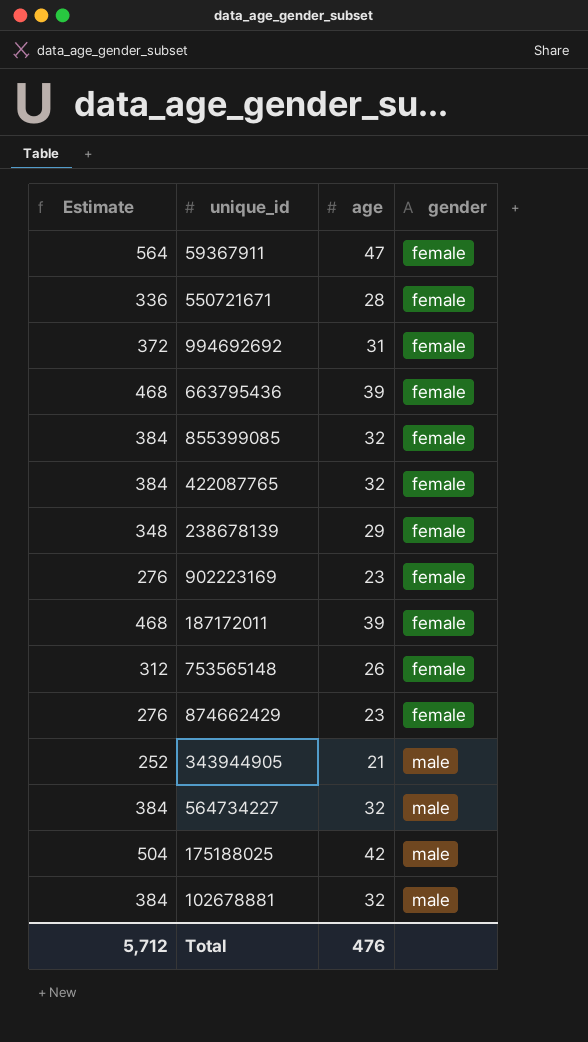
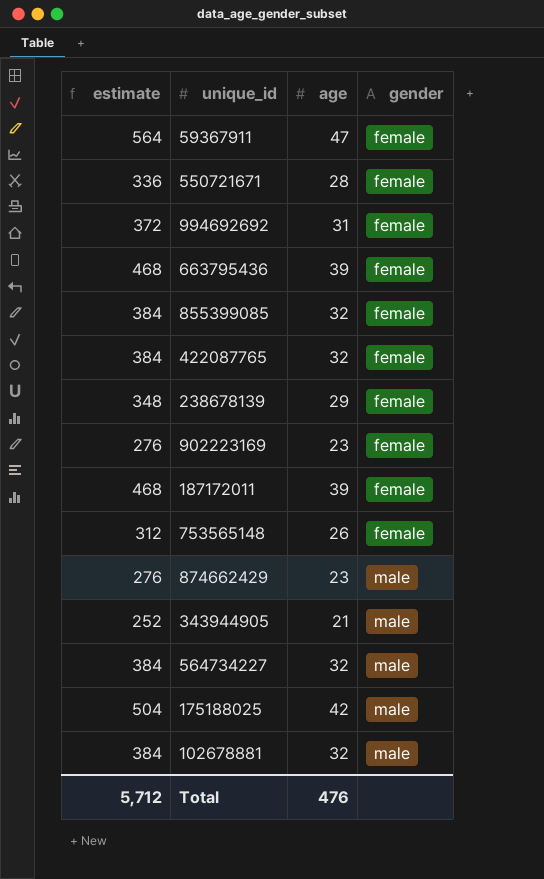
column name: Estimate -> estimate
874662429 | gender: female -> male

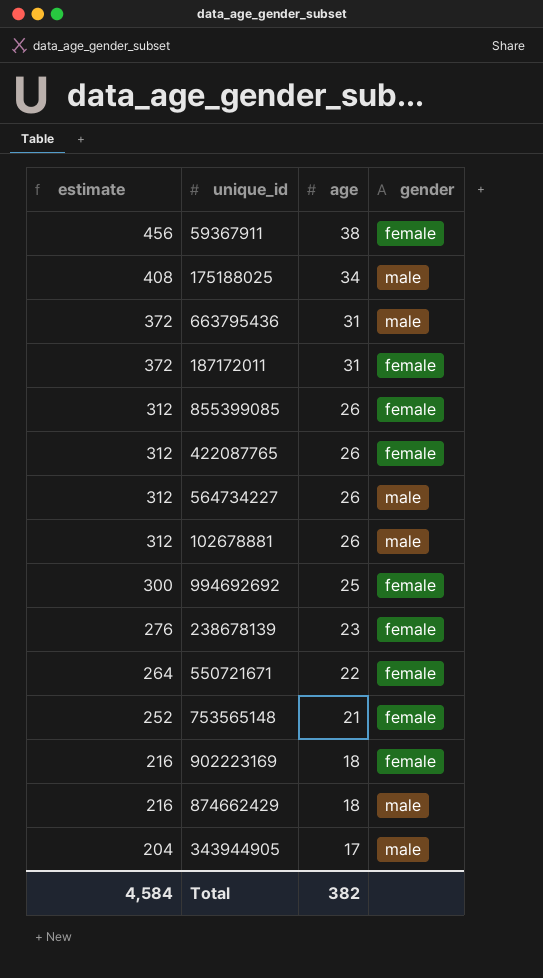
row order: gender ascending -> estimate descending
59367911 | estimate: 564 -> 456
59367911 | age: 47 -> 38
175188025 | estimate: 504 -> 408
175188025 | age: 42 -> 34
663795436 | estimate: 468 -> 372
663795436 | age: 39 -> 31
663795436 | gender: female -> male
187172011 | estimate: 468 -> 372
187172011 | age: 39 -> 31
855399085 | estimate: 384 -> 312
855399085 | age: 32 -> 26
422087765 | estimate: 384 -> 312
422087765 | age: 32 -> 26
564734227 | estimate: 384 -> 312
564734227 | age: 32 -> 26
102678881 | estimate: 384 -> 312
102678881 | age: 32 -> 26
994692692 | estimate: 372 -> 300
994692692 | age: 31 -> 25
238678139 | estimate: 348 -> 276
238678139 | age: 29 -> 23
550721671 | estimate: 336 -> 264
550721671 | age: 28 -> 22
753565148 | estimate: 312 -> 252
753565148 | age: 26 -> 21
902223169 | estimate: 276 -> 216
902223169 | age: 23 -> 18
874662429 | estimate: 276 -> 216
874662429 | age: 23 -> 18
343944905 | estimate: 252 -> 204
343944905 | age: 21 -> 17
Total | estimate: 5,712 -> 4,584
Total | age: 476 -> 382

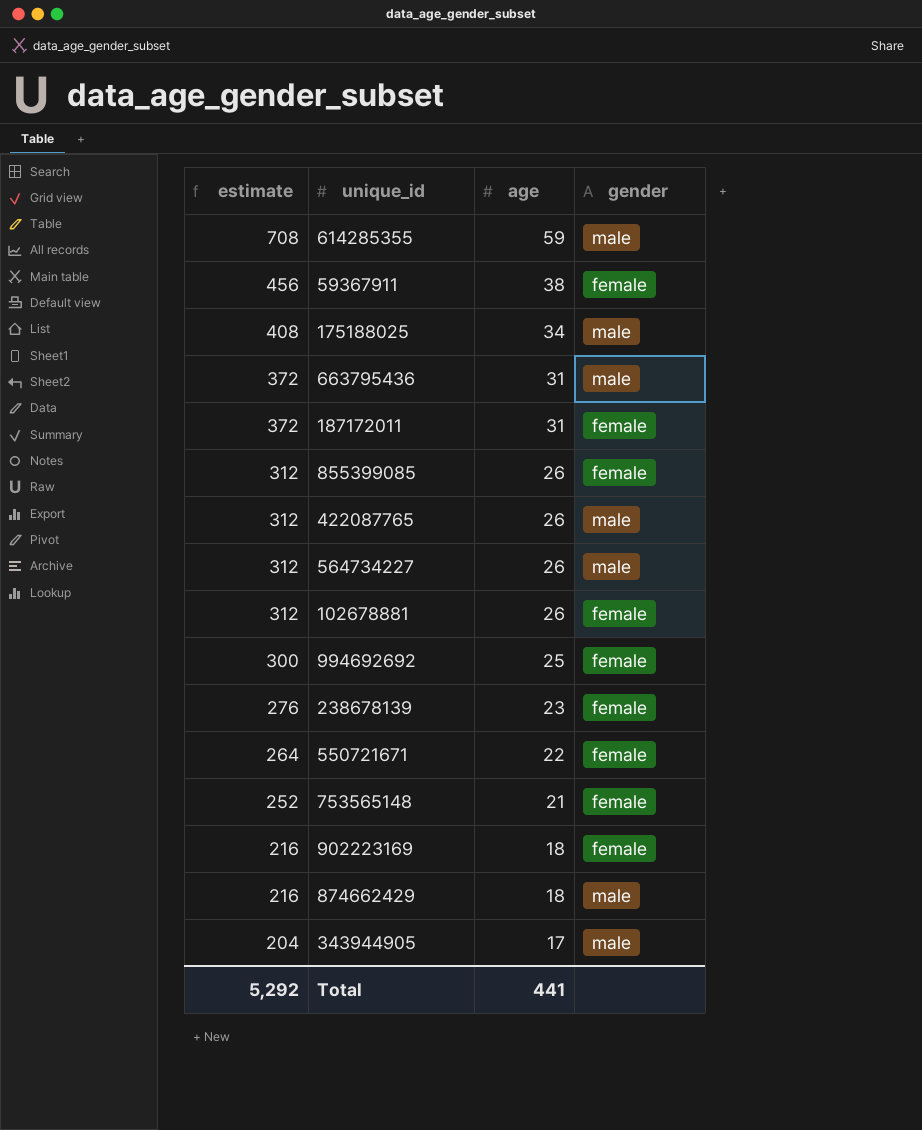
row 614285355: none -> 708 | 59 | male
422087765 | gender: female -> male
102678881 | gender: male -> female
Total | estimate: 4,584 -> 5,292
Total | age: 382 -> 441

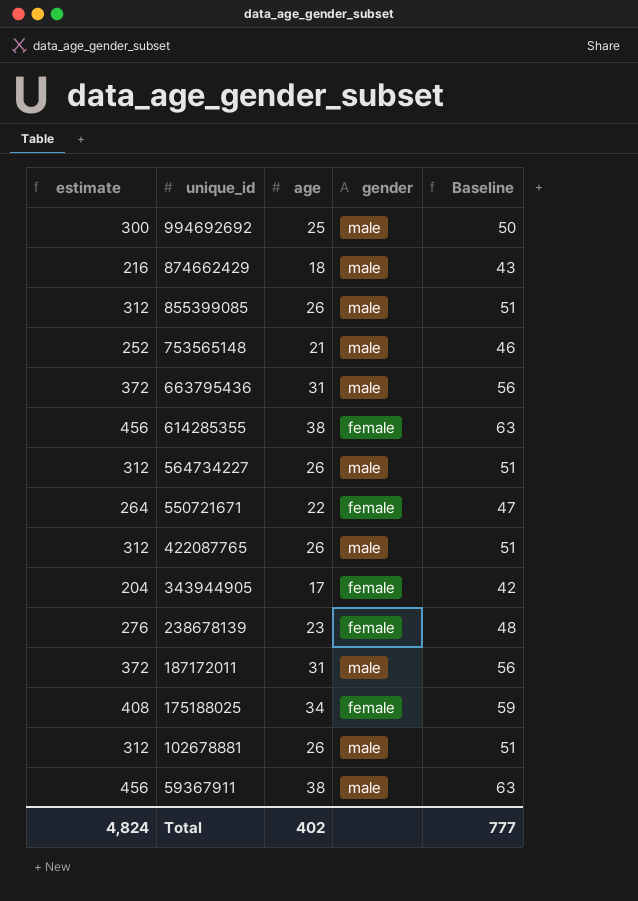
row order: estimate descending -> unique_id descending
column Baseline | formula: none -> [age] + 25
row 902223169: 216 | 18 | female -> none
994692692 | gender: female -> male
855399085 | gender: female -> male
753565148 | gender: female -> male
614285355 | estimate: 708 -> 456
614285355 | age: 59 -> 38
614285355 | gender: male -> female
343944905 | gender: male -> female
187172011 | gender: female -> male
175188025 | gender: male -> female
102678881 | gender: female -> male
59367911 | gender: female -> male
Total | estimate: 5,292 -> 4,824
Total | age: 441 -> 402

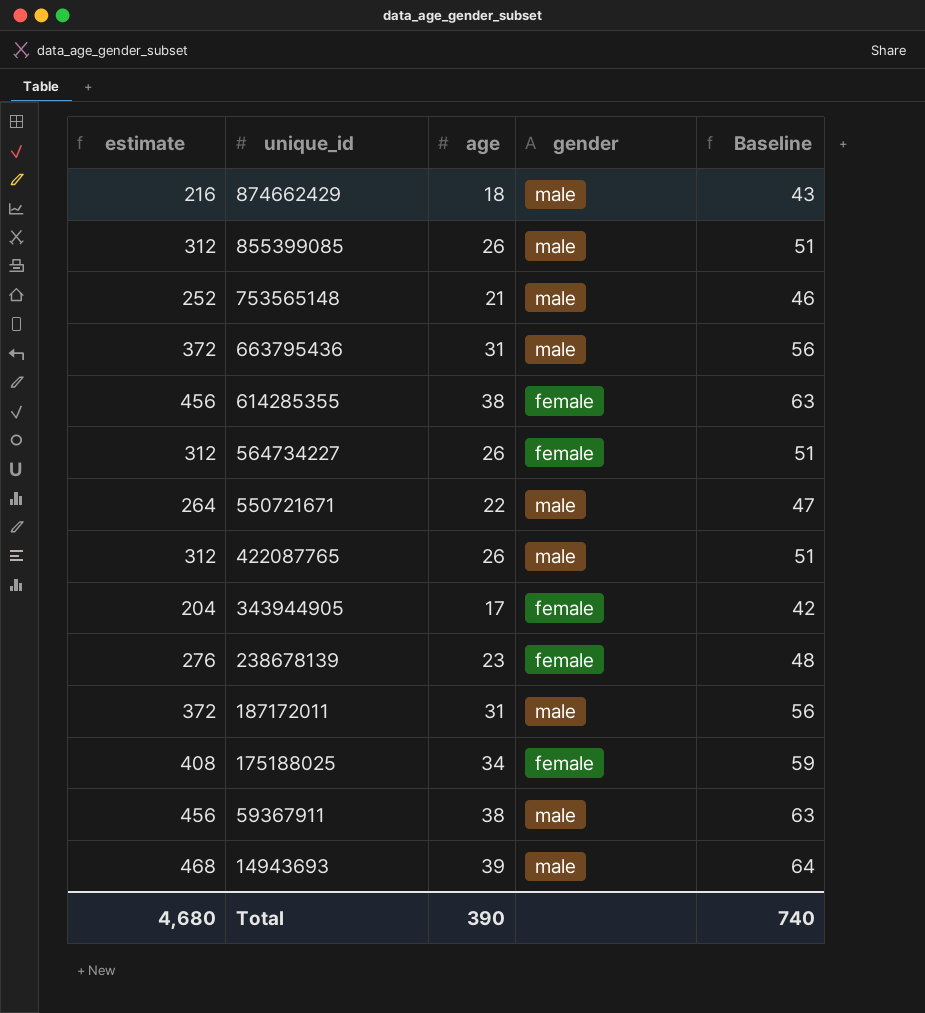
row 994692692: 300 | 25 | male | 50 -> none
row 102678881: 312 | 26 | male | 51 -> none
564734227 | gender: male -> female
550721671 | gender: female -> male
row 14943693: none -> 468 | 39 | male | 64
Total | estimate: 4,824 -> 4,680
Total | age: 402 -> 390
Total | Baseline: 777 -> 740

